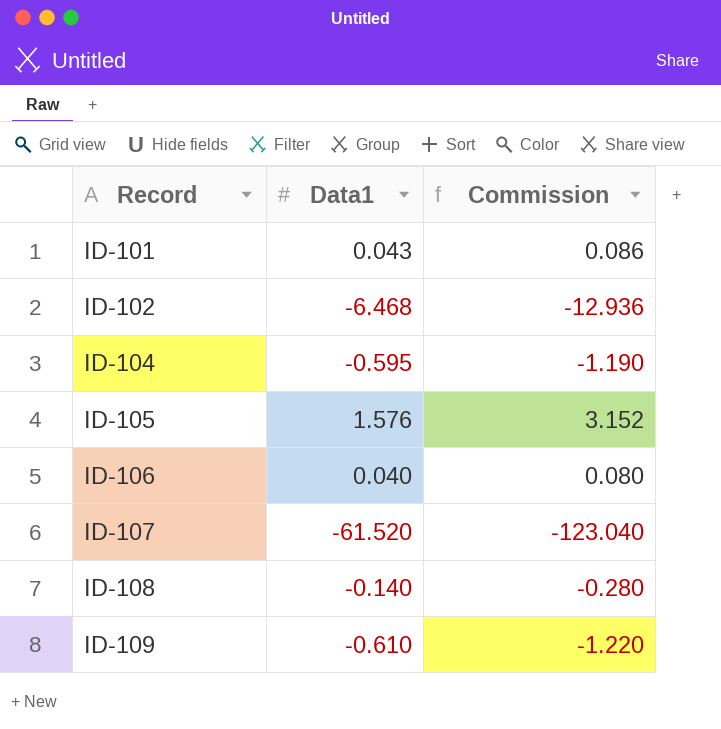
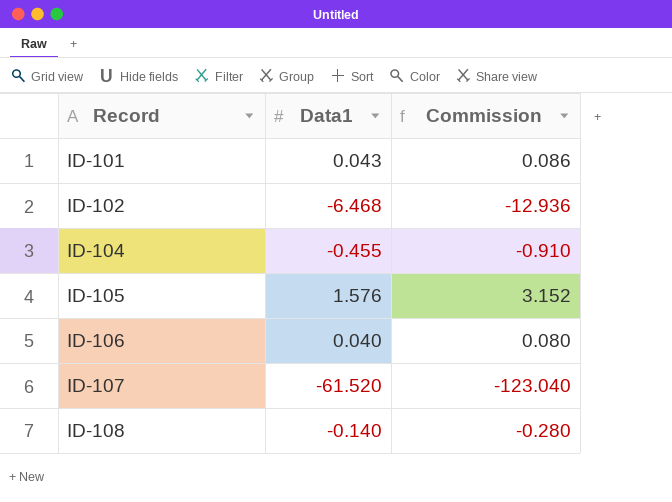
row ID-109: -0.610 | -1.220 -> none
ID-104 | Data1: -0.595 -> -0.455
ID-104 | Commission: -1.190 -> -0.910

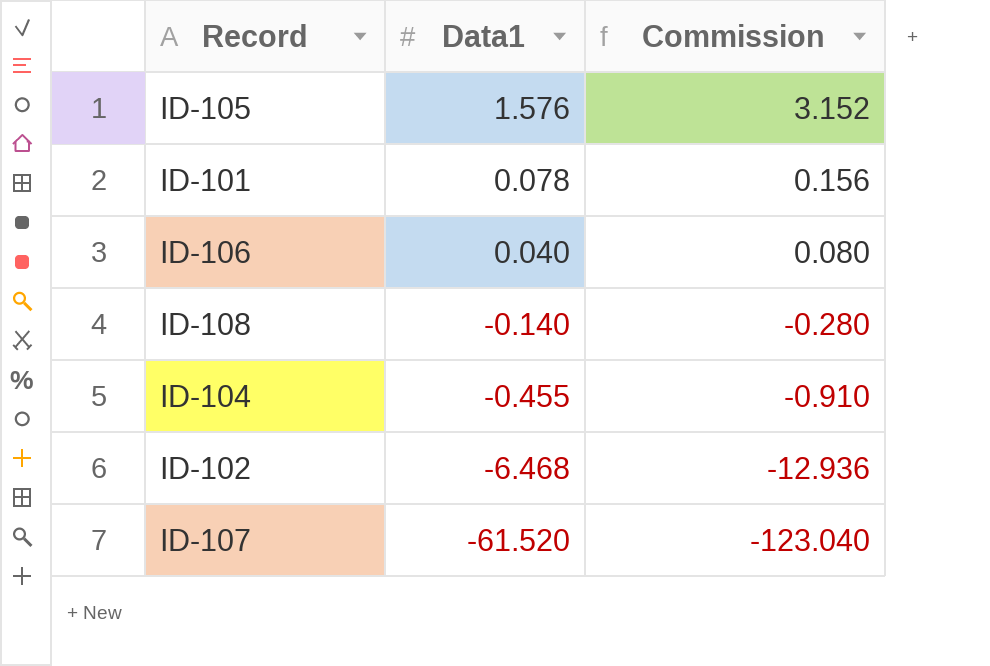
row order: Record ascending -> Data1 descending
ID-101 | Data1: 0.043 -> 0.078
ID-101 | Commission: 0.086 -> 0.156

